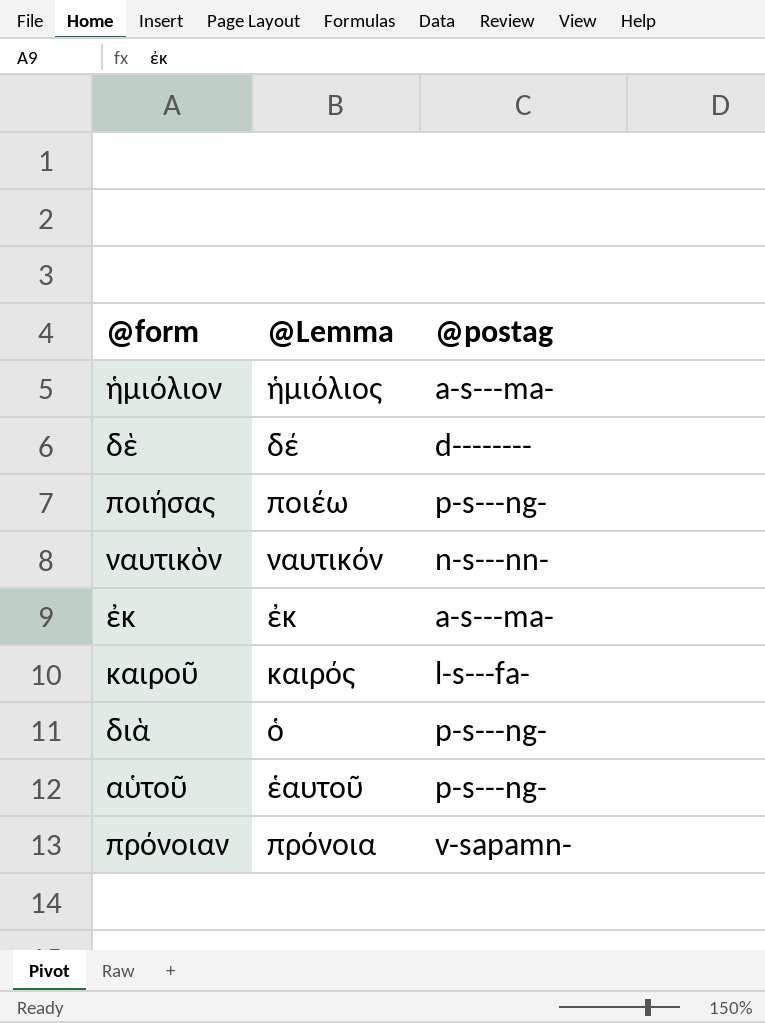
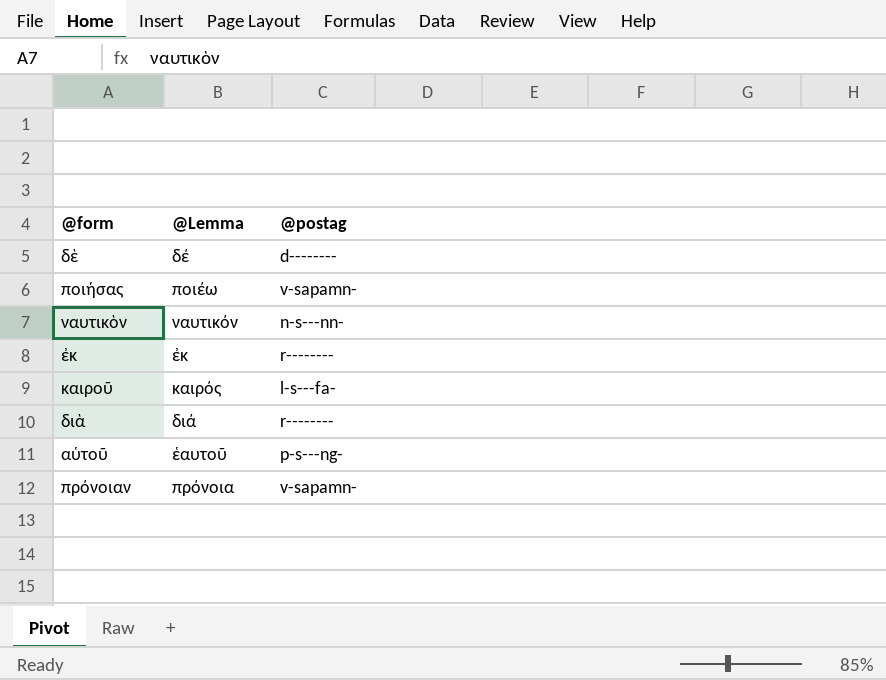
row ἡμιόλιον: ἡμιόλιος | a-s---ma- -> none
ποιήσας | @postag: p-s---ng- -> v-sapamn-
ἐκ | @postag: a-s---ma- -> r--------
διὰ | @Lemma: ὁ -> διά
διὰ | @postag: p-s---ng- -> r--------

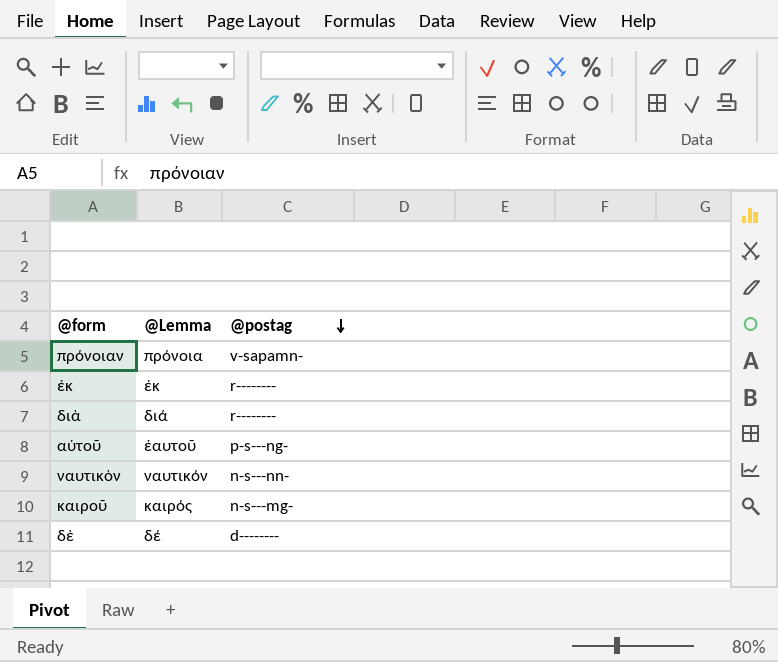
row order: none -> @postag descending
row ποιήσας: ποιέω | v-sapamn- -> none
καιροῦ | @postag: l-s---fa- -> n-s---mg-

